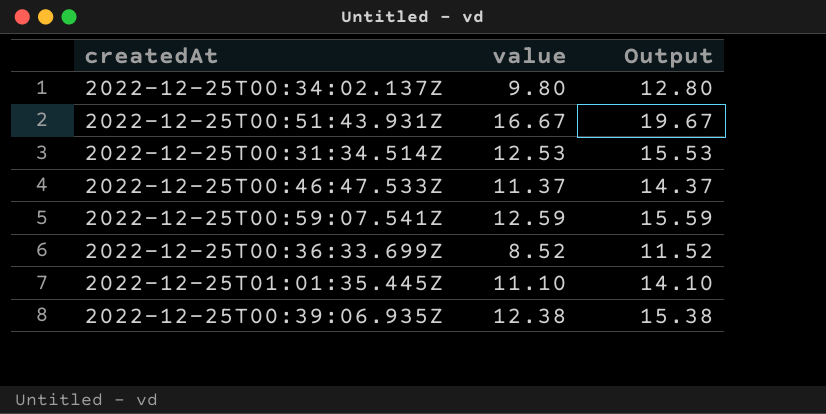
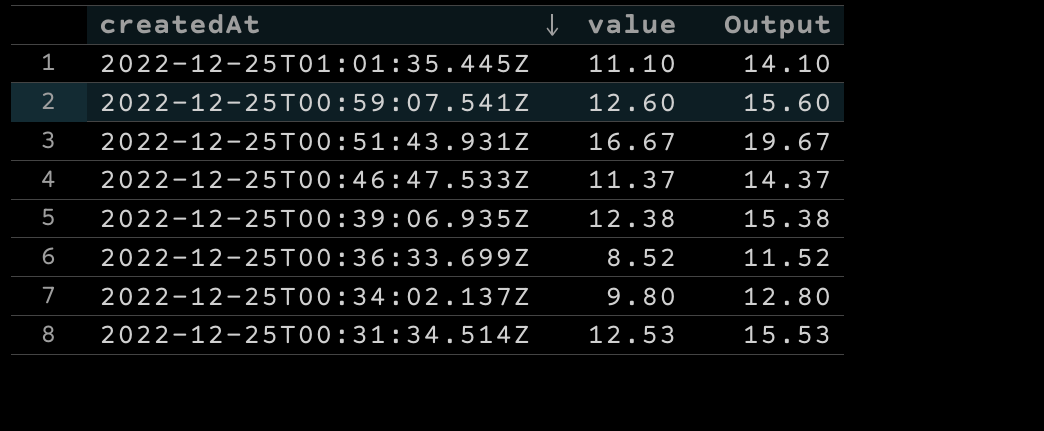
row order: none -> createdAt descending
2022-12-25T00:59:07.541Z | value: 12.59 -> 12.60
2022-12-25T00:59:07.541Z | Output: 15.59 -> 15.60

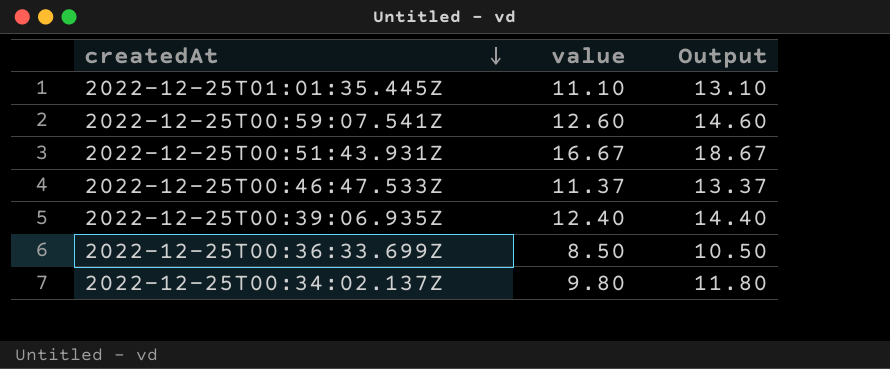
column Output | formula: [value] + 3 -> [value] + 2
row 2022-12-25T00:31:34.514Z: 12.53 | 15.53 -> none
2022-12-25T00:39:06.935Z | value: 12.38 -> 12.40
2022-12-25T00:36:33.699Z | value: 8.52 -> 8.50

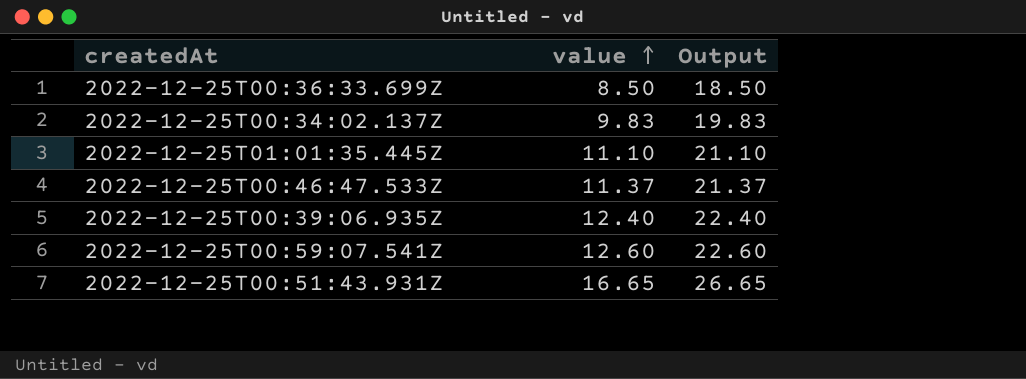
row order: createdAt descending -> value ascending
column Output | formula: [value] + 2 -> [value] + 10
2022-12-25T00:34:02.137Z | value: 9.80 -> 9.83
2022-12-25T00:51:43.931Z | value: 16.67 -> 16.65

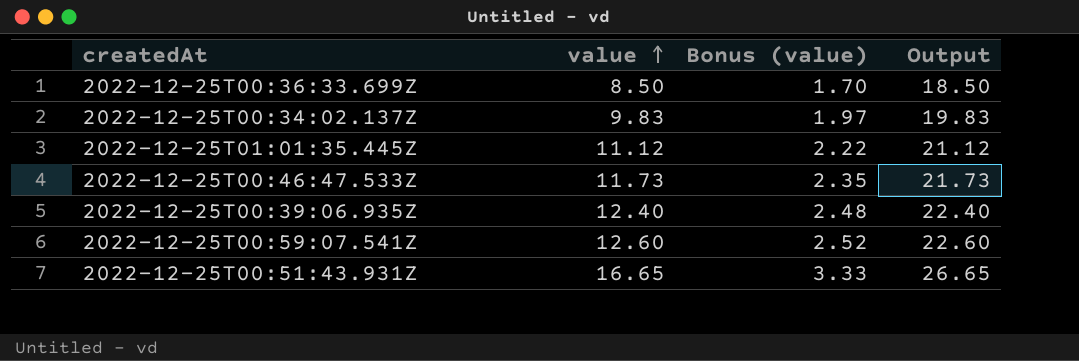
column Bonus (value) | formula: none -> [value] * 0.2
2022-12-25T01:01:35.445Z | value: 11.10 -> 11.12
2022-12-25T01:01:35.445Z | Output: 21.10 -> 21.12
2022-12-25T00:46:47.533Z | value: 11.37 -> 11.73
2022-12-25T00:46:47.533Z | Output: 21.37 -> 21.73

